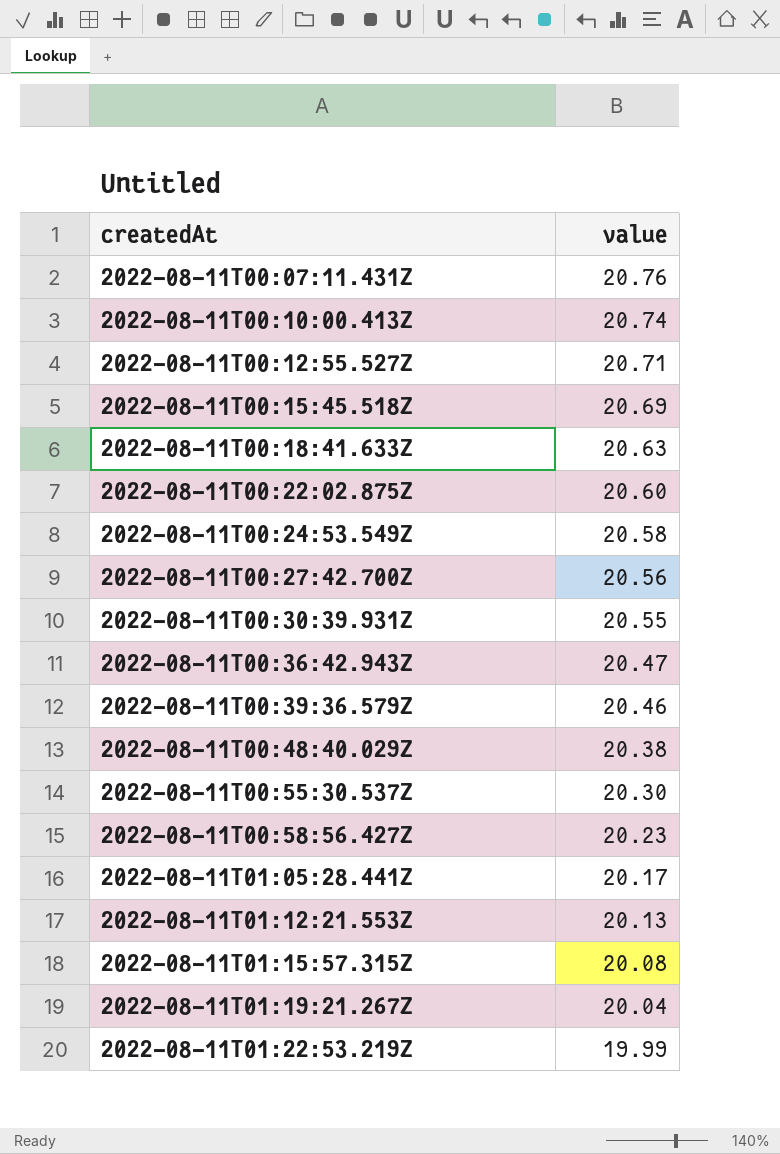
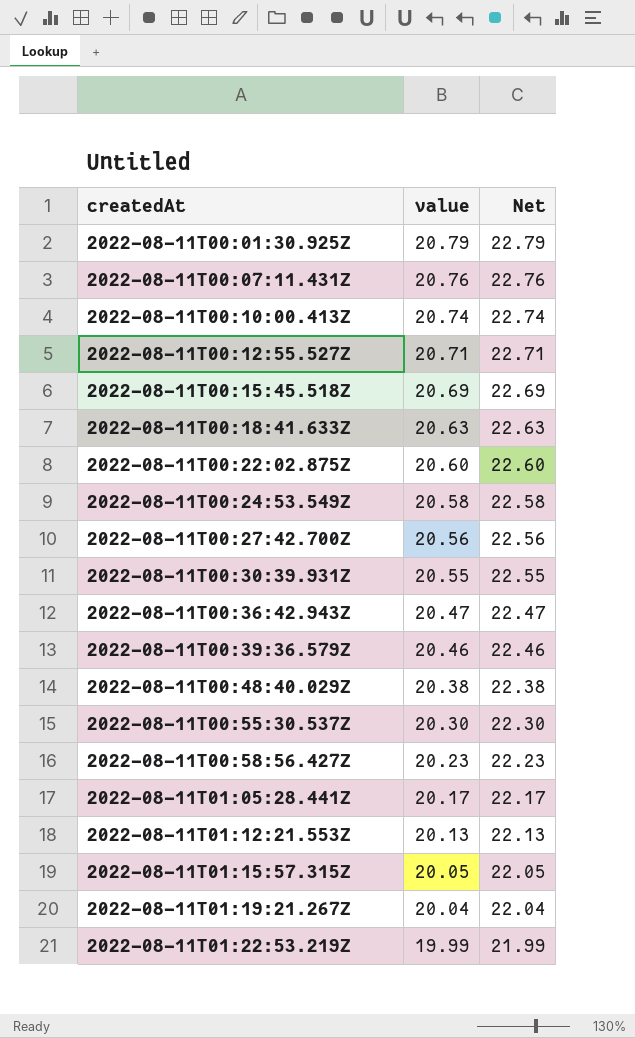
column Net | formula: none -> [value] + 2
row 2022-08-11T00:01:30.925Z: none -> 20.79 | 22.79
2022-08-11T01:15:57.315Z | value: 20.08 -> 20.05

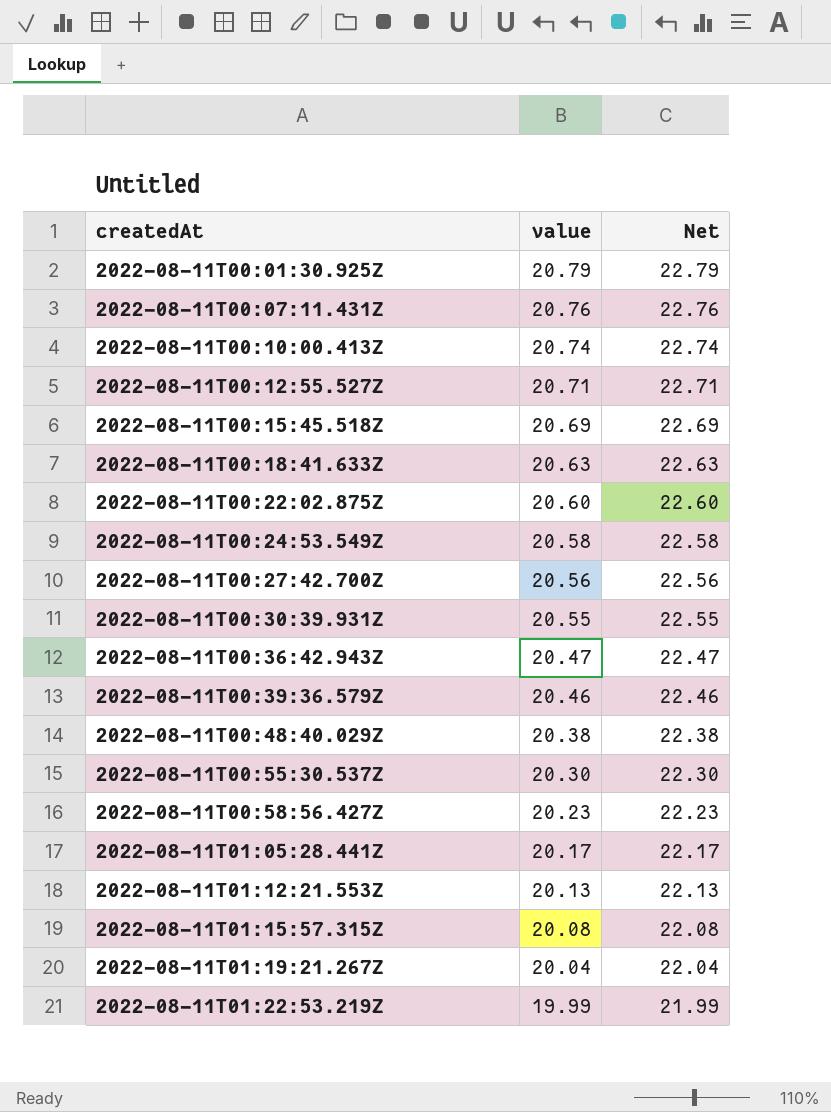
2022-08-11T01:15:57.315Z | value: 20.05 -> 20.08
2022-08-11T01:15:57.315Z | Net: 22.05 -> 22.08

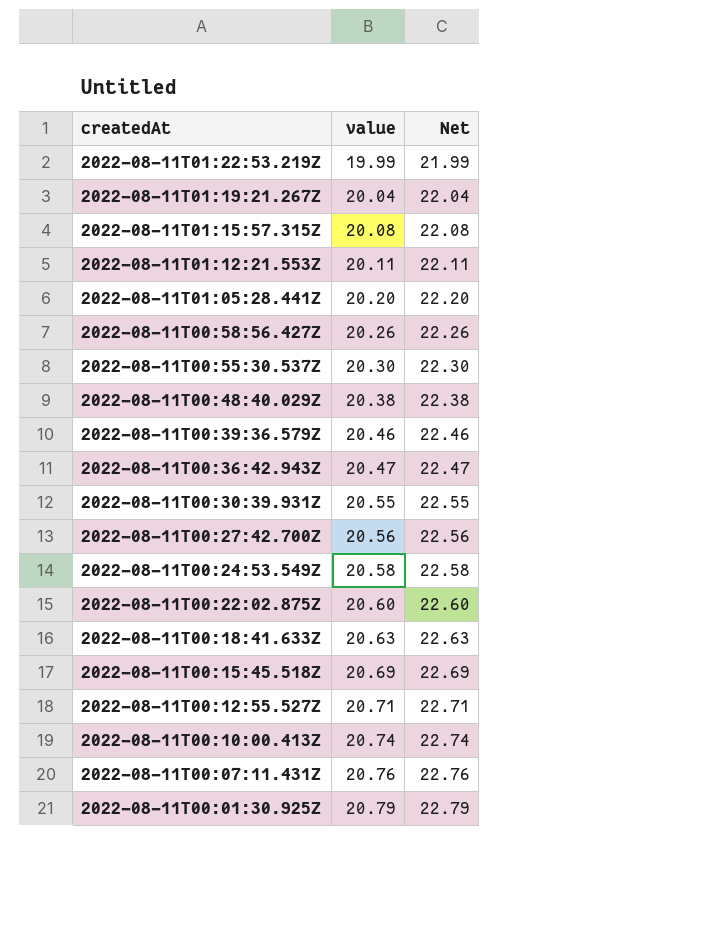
row order: createdAt ascending -> createdAt descending
2022-08-11T01:12:21.553Z | value: 20.13 -> 20.11
2022-08-11T01:12:21.553Z | Net: 22.13 -> 22.11
2022-08-11T01:05:28.441Z | value: 20.17 -> 20.20
2022-08-11T01:05:28.441Z | Net: 22.17 -> 22.20
2022-08-11T00:58:56.427Z | value: 20.23 -> 20.26
2022-08-11T00:58:56.427Z | Net: 22.23 -> 22.26

